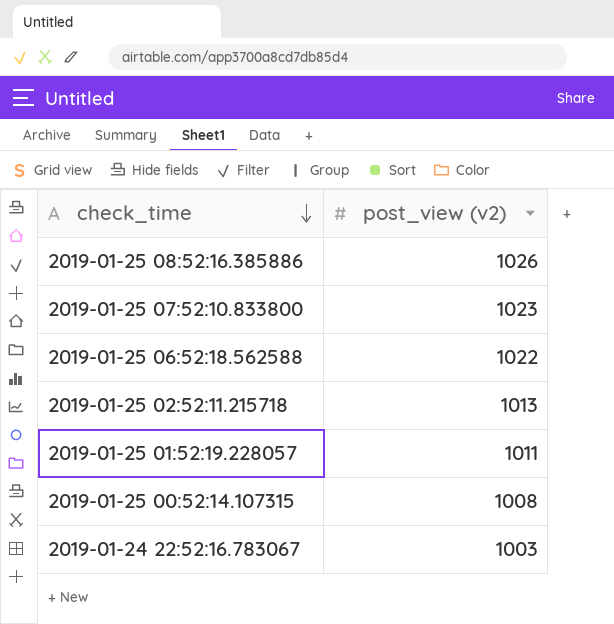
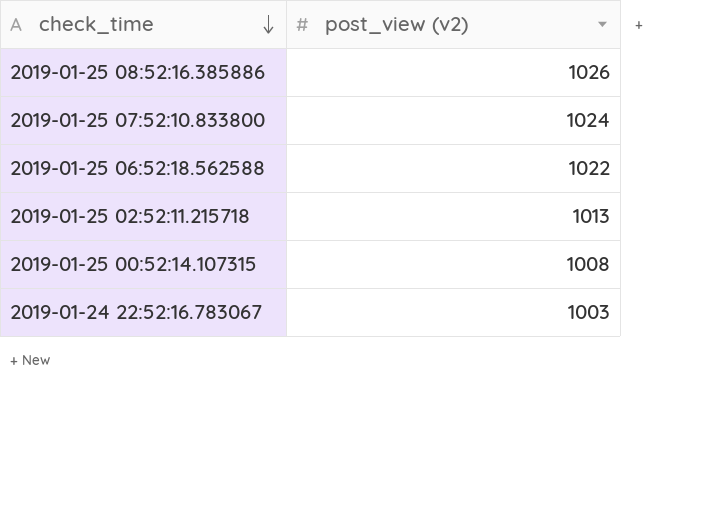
row 2019-01-25 01:52:19.228057: 1011 -> none
2019-01-25 07:52:10.833800 | post_view (v2): 1023 -> 1024

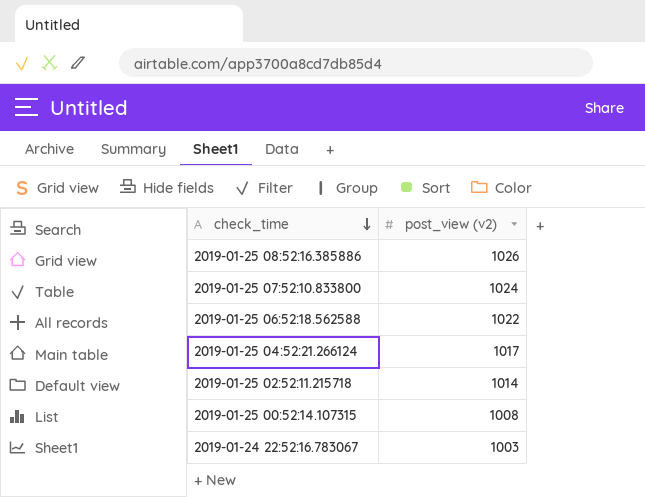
row 2019-01-25 04:52:21.266124: none -> 1017
2019-01-25 02:52:11.215718 | post_view (v2): 1013 -> 1014

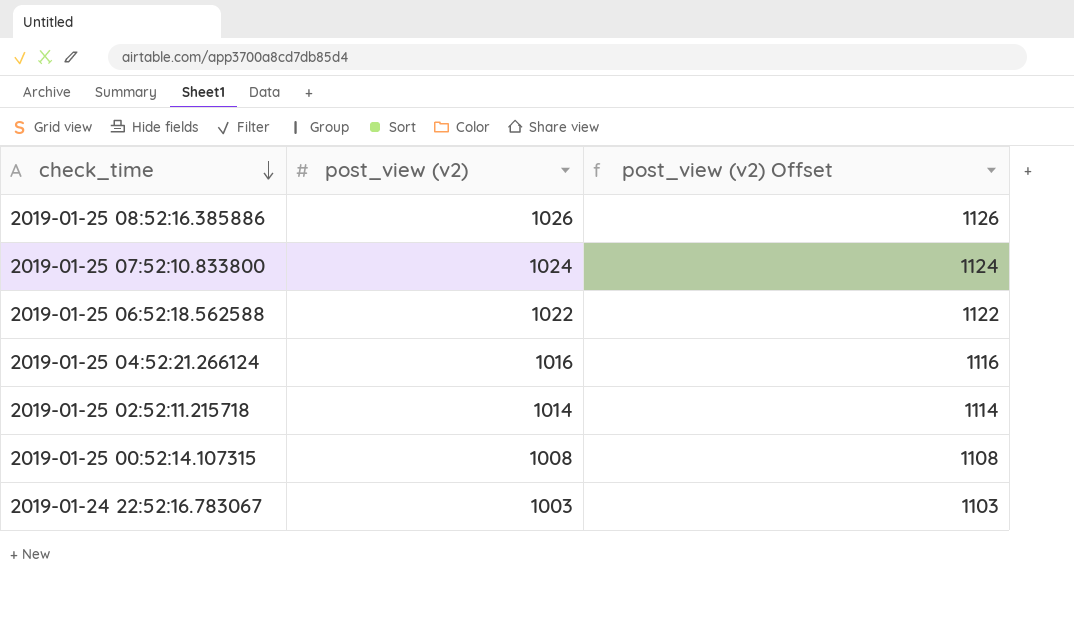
column post_view (v2) Offset | formula: none -> [post_view (v2)] + 100
2019-01-25 04:52:21.266124 | post_view (v2): 1017 -> 1016

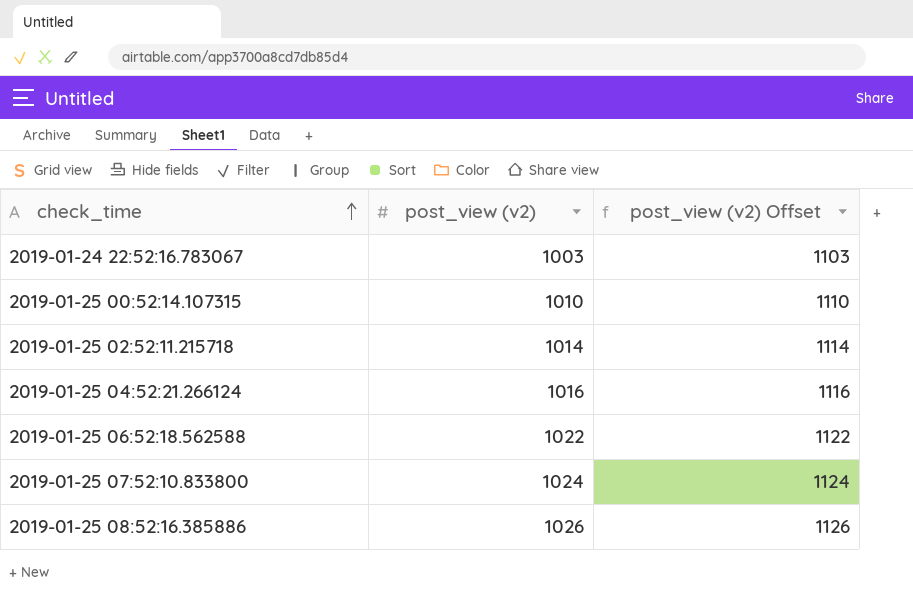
row order: check_time descending -> check_time ascending
2019-01-25 00:52:14.107315 | post_view (v2): 1008 -> 1010
2019-01-25 00:52:14.107315 | post_view (v2) Offset: 1108 -> 1110

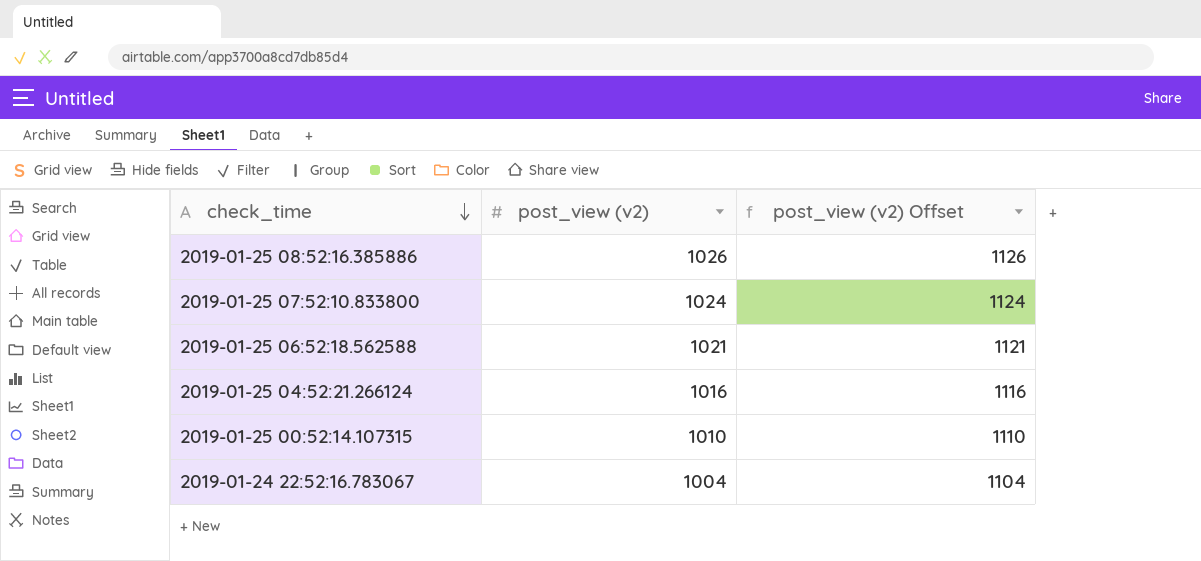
row order: check_time ascending -> check_time descending
row 2019-01-25 02:52:11.215718: 1014 | 1114 -> none
2019-01-25 06:52:18.562588 | post_view (v2): 1022 -> 1021
2019-01-25 06:52:18.562588 | post_view (v2) Offset: 1122 -> 1121
2019-01-24 22:52:16.783067 | post_view (v2): 1003 -> 1004
2019-01-24 22:52:16.783067 | post_view (v2) Offset: 1103 -> 1104

